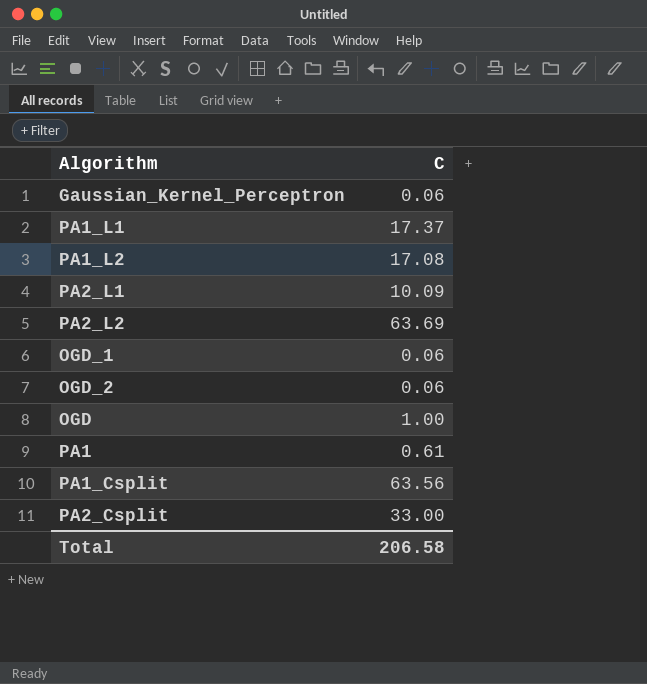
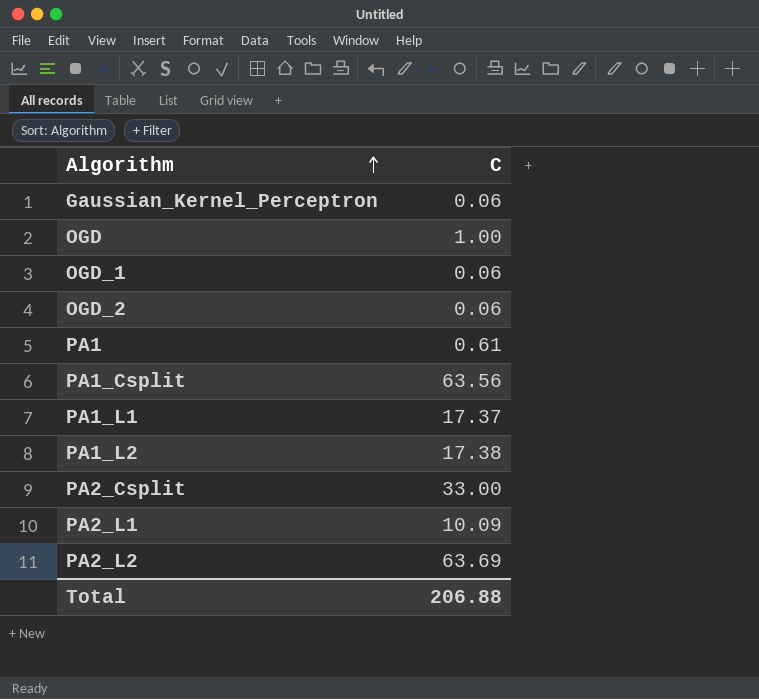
row order: none -> Algorithm ascending
PA1_L2 | C: 17.08 -> 17.38
Total | C: 206.58 -> 206.88

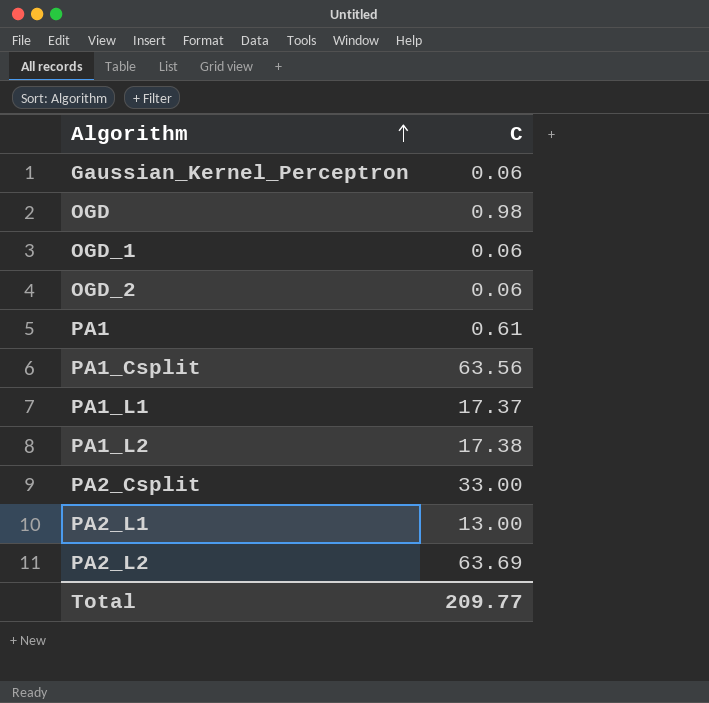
OGD | C: 1.00 -> 0.98
PA2_L1 | C: 10.09 -> 13.00
Total | C: 206.88 -> 209.77

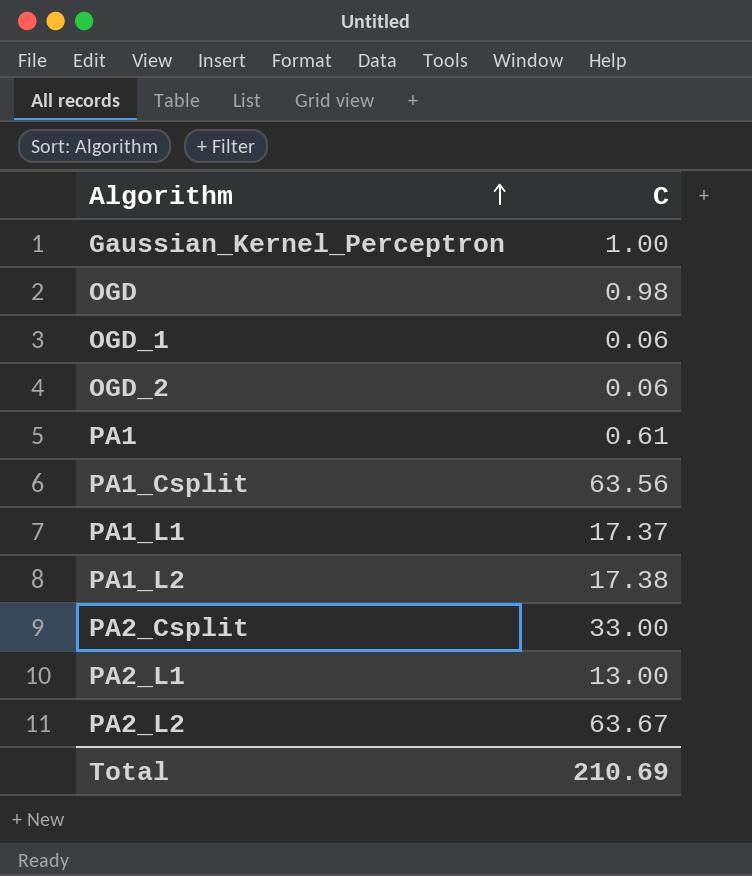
Gaussian_Kernel_Perceptron | C: 0.06 -> 1.00
PA2_L2 | C: 63.69 -> 63.67
Total | C: 209.77 -> 210.69

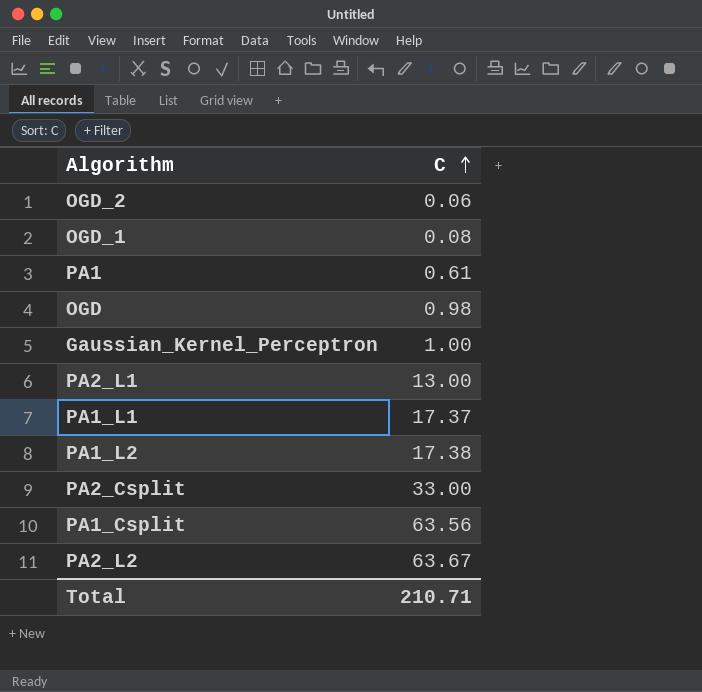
row order: Algorithm ascending -> C ascending
OGD_1 | C: 0.06 -> 0.08
Total | C: 210.69 -> 210.71

